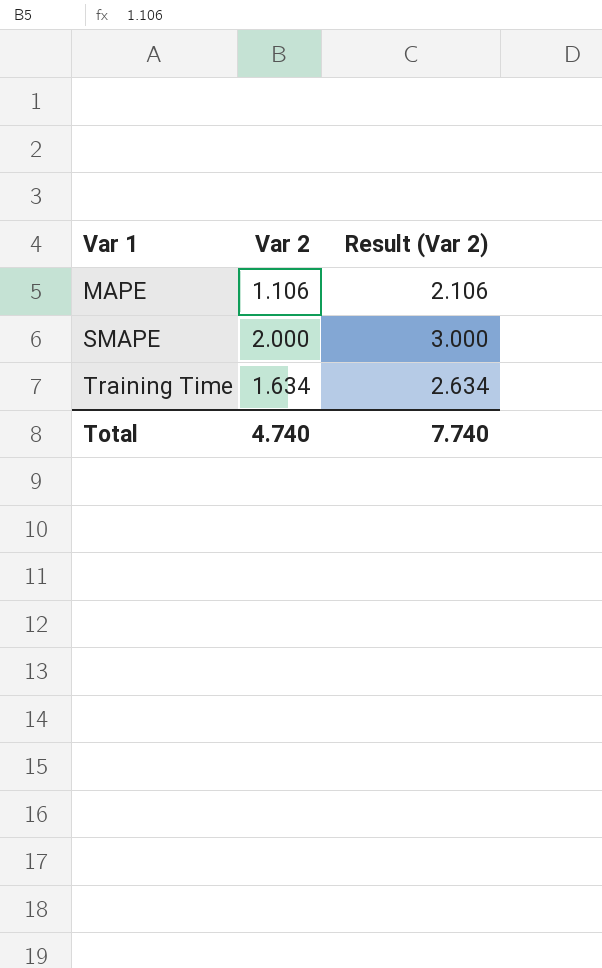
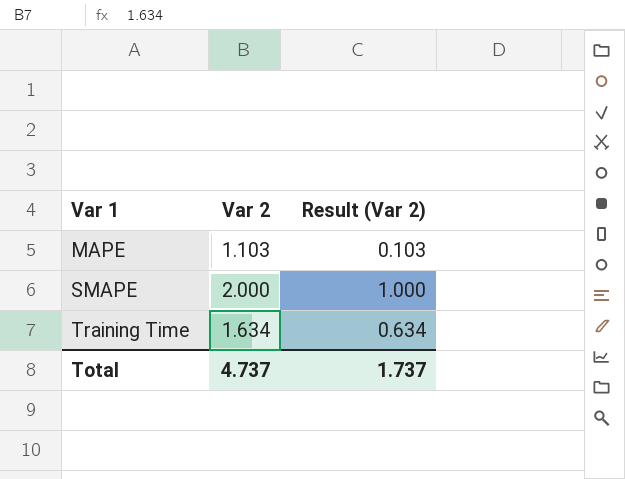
column Result (Var 2) | formula: [Var 2] + 1 -> [Var 2] - 1
MAPE | Var 2: 1.106 -> 1.103
Total | Var 2: 4.740 -> 4.737
Total | Result (Var 2): 7.740 -> 1.737

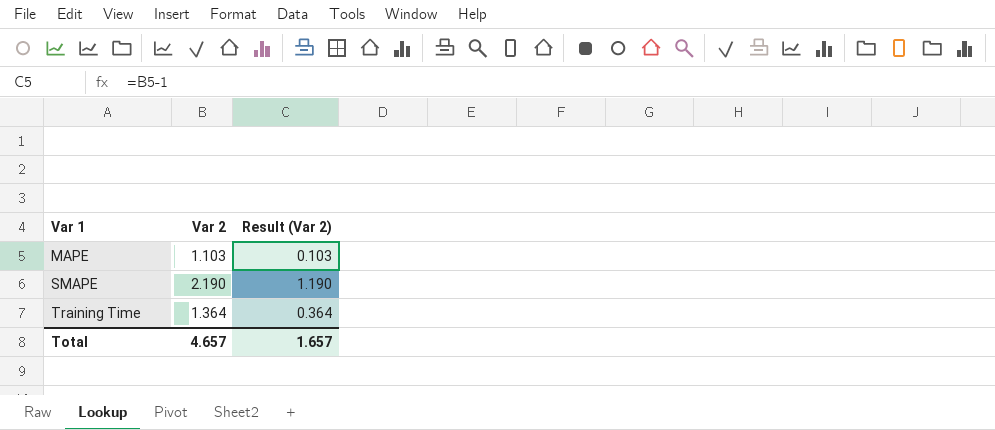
SMAPE | Var 2: 2.000 -> 2.190
SMAPE | Result (Var 2): 1.000 -> 1.190
Training Time | Var 2: 1.634 -> 1.364
Training Time | Result (Var 2): 0.634 -> 0.364
Total | Var 2: 4.737 -> 4.657
Total | Result (Var 2): 1.737 -> 1.657

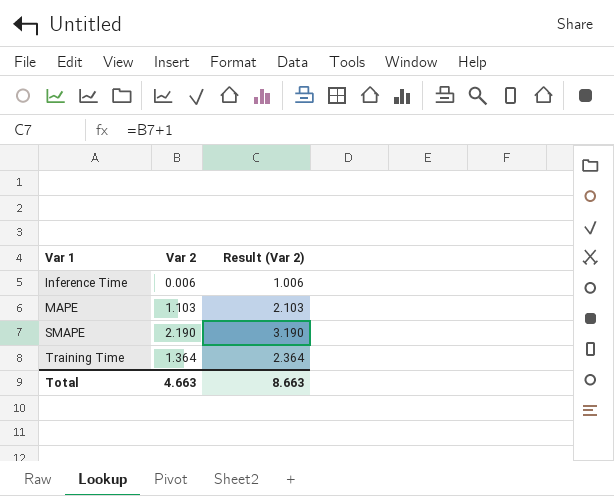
column Result (Var 2) | formula: [Var 2] - 1 -> [Var 2] + 1
row Inference Time: none -> 0.006 | 1.006
Total | Var 2: 4.657 -> 4.663
Total | Result (Var 2): 1.657 -> 8.663

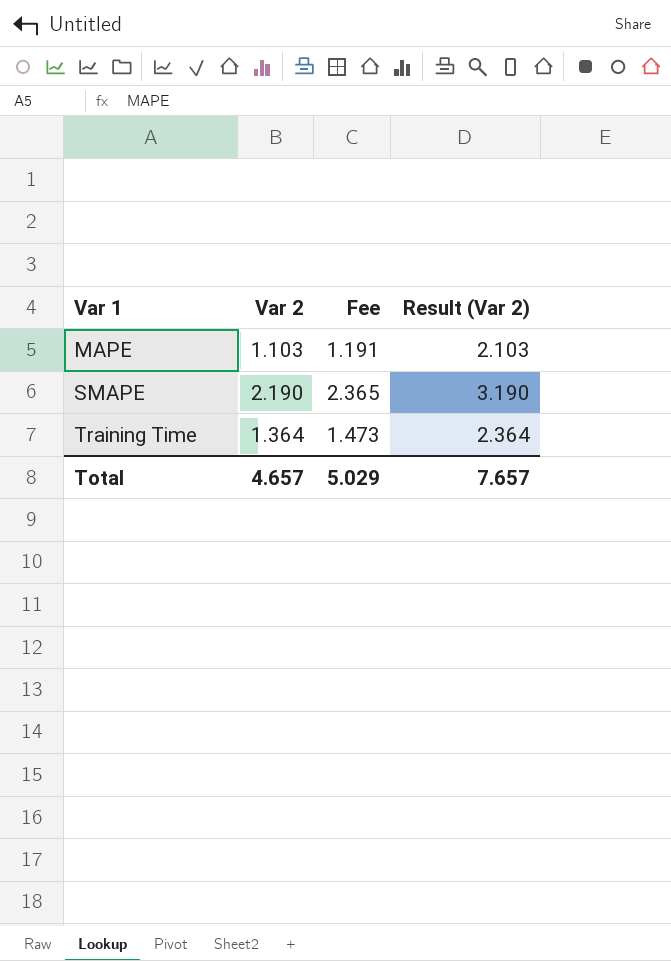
column Fee | formula: none -> [Var 2] * 1.08
row Inference Time: 0.006 | 1.006 -> none
Total | Var 2: 4.663 -> 4.657
Total | Result (Var 2): 8.663 -> 7.657

